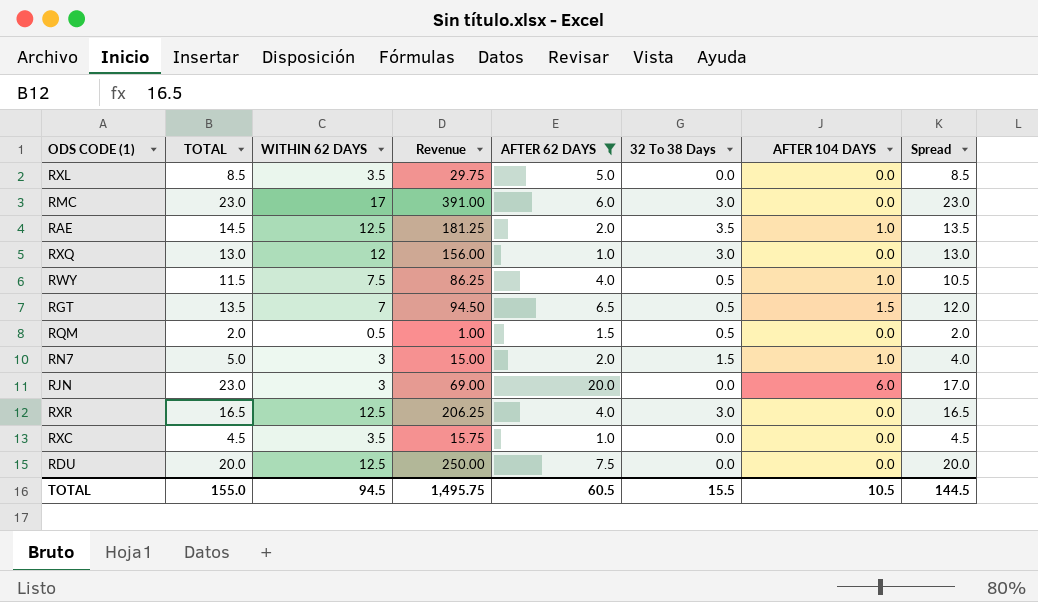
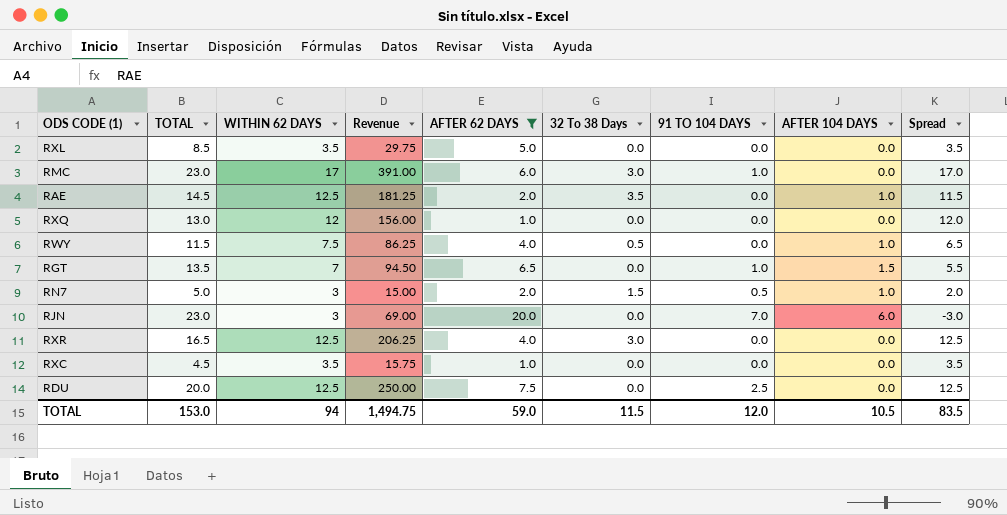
column 91 TO 104 DAYS | position: none -> 7
column Spread | formula: [TOTAL] - [AFTER 104 DAYS] -> [WITHIN 62 DAYS] - [AFTER 104 DAYS]
row RQM: 2.0 | 0.5 | 1.00 | 1.5 | 0.5 | 0.0 | 2.0 -> none
RXQ | 32 To 38 Days: 3.0 -> 0.0
RGT | 32 To 38 Days: 0.5 -> 0.0
TOTAL | TOTAL: 155.0 -> 153.0
TOTAL | WITHIN 62 DAYS: 94.5 -> 94
TOTAL | Revenue: 1,495.75 -> 1,494.75
TOTAL | AFTER 62 DAYS: 60.5 -> 59.0
TOTAL | 32 To 38 Days: 15.5 -> 11.5
TOTAL | Spread: 144.5 -> 83.5

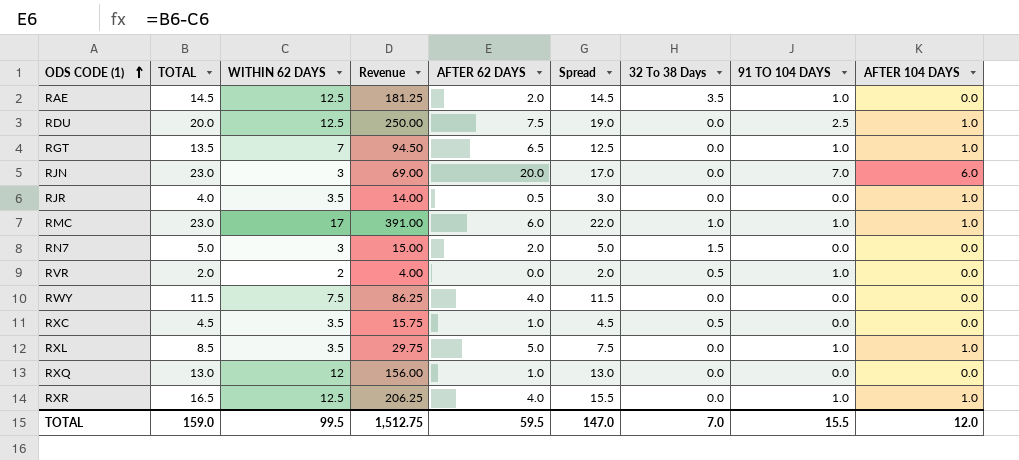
filter: AFTER 62 DAYS >= 1.0 -> none
row order: none -> ODS CODE (1) ascending
column Spread | formula: [WITHIN 62 DAYS] - [AFTER 104 DAYS] -> [TOTAL] - [AFTER 104 DAYS]
column Spread | position: 9 -> 6
RAE | 91 TO 104 DAYS: 0.0 -> 1.0
RAE | AFTER 104 DAYS: 1.0 -> 0.0
RDU | AFTER 104 DAYS: 0.0 -> 1.0
RGT | AFTER 104 DAYS: 1.5 -> 1.0
RMC | 32 To 38 Days: 3.0 -> 1.0
RMC | AFTER 104 DAYS: 0.0 -> 1.0
RN7 | 91 TO 104 DAYS: 0.5 -> 0.0
RN7 | AFTER 104 DAYS: 1.0 -> 0.0
RWY | 32 To 38 Days: 0.5 -> 0.0
RWY | AFTER 104 DAYS: 1.0 -> 0.0
RXC | 32 To 38 Days: 0.0 -> 0.5
RXL | 91 TO 104 DAYS: 0.0 -> 1.0
RXL | AFTER 104 DAYS: 0.0 -> 1.0
RXR | 32 To 38 Days: 3.0 -> 0.0
RXR | 91 TO 104 DAYS: 0.0 -> 1.0
RXR | AFTER 104 DAYS: 0.0 -> 1.0
TOTAL | TOTAL: 153.0 -> 159.0
TOTAL | WITHIN 62 DAYS: 94 -> 99.5
TOTAL | Revenue: 1,494.75 -> 1,512.75
TOTAL | AFTER 62 DAYS: 59.0 -> 59.5
TOTAL | Spread: 83.5 -> 147.0
TOTAL | 32 To 38 Days: 11.5 -> 7.0
TOTAL | 91 TO 104 DAYS: 12.0 -> 15.5
TOTAL | AFTER 104 DAYS: 10.5 -> 12.0

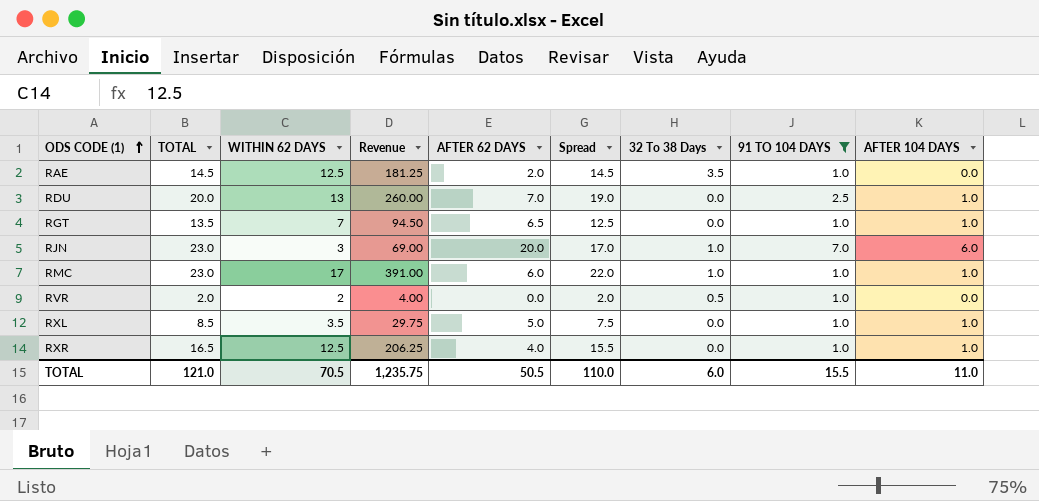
filter: none -> 91 TO 104 DAYS != 0.0
RDU | WITHIN 62 DAYS: 12.5 -> 13
RDU | Revenue: 250.00 -> 260.00
RDU | AFTER 62 DAYS: 7.5 -> 7.0
RJN | 32 To 38 Days: 0.0 -> 1.0
TOTAL | TOTAL: 159.0 -> 121.0
TOTAL | WITHIN 62 DAYS: 99.5 -> 70.5
TOTAL | Revenue: 1,512.75 -> 1,235.75
TOTAL | AFTER 62 DAYS: 59.5 -> 50.5
TOTAL | Spread: 147.0 -> 110.0
TOTAL | 32 To 38 Days: 7.0 -> 6.0
TOTAL | AFTER 104 DAYS: 12.0 -> 11.0

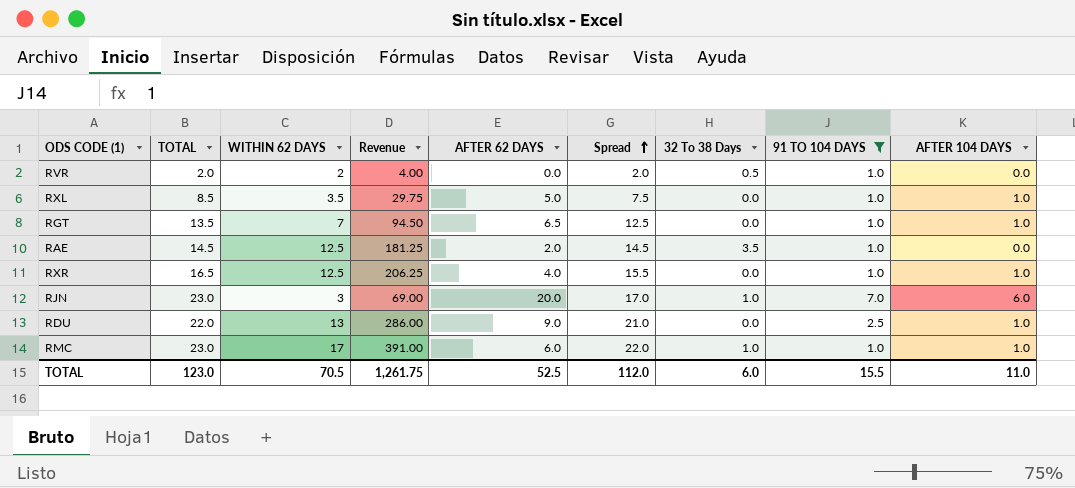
row order: ODS CODE (1) ascending -> Spread ascending
RDU | TOTAL: 20.0 -> 22.0
RDU | Revenue: 260.00 -> 286.00
RDU | AFTER 62 DAYS: 7.0 -> 9.0
RDU | Spread: 19.0 -> 21.0
TOTAL | TOTAL: 121.0 -> 123.0
TOTAL | Revenue: 1,235.75 -> 1,261.75
TOTAL | AFTER 62 DAYS: 50.5 -> 52.5
TOTAL | Spread: 110.0 -> 112.0

